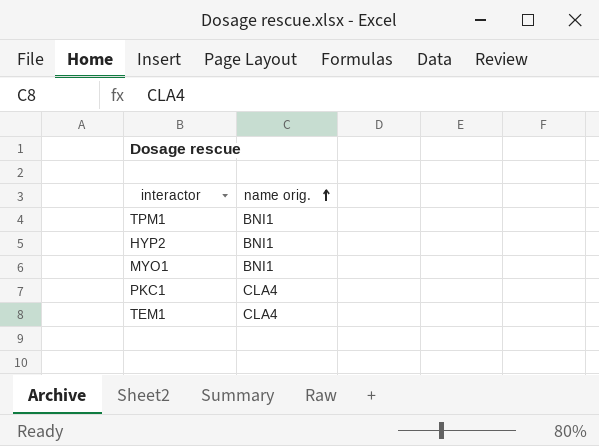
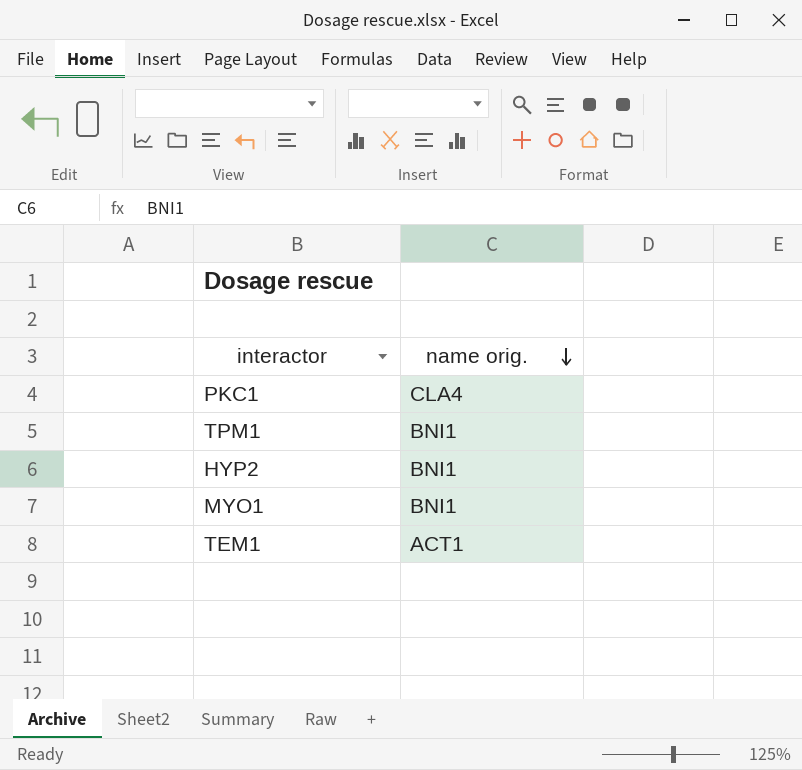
row order: name orig. ascending -> name orig. descending
TEM1 | name orig.: CLA4 -> ACT1

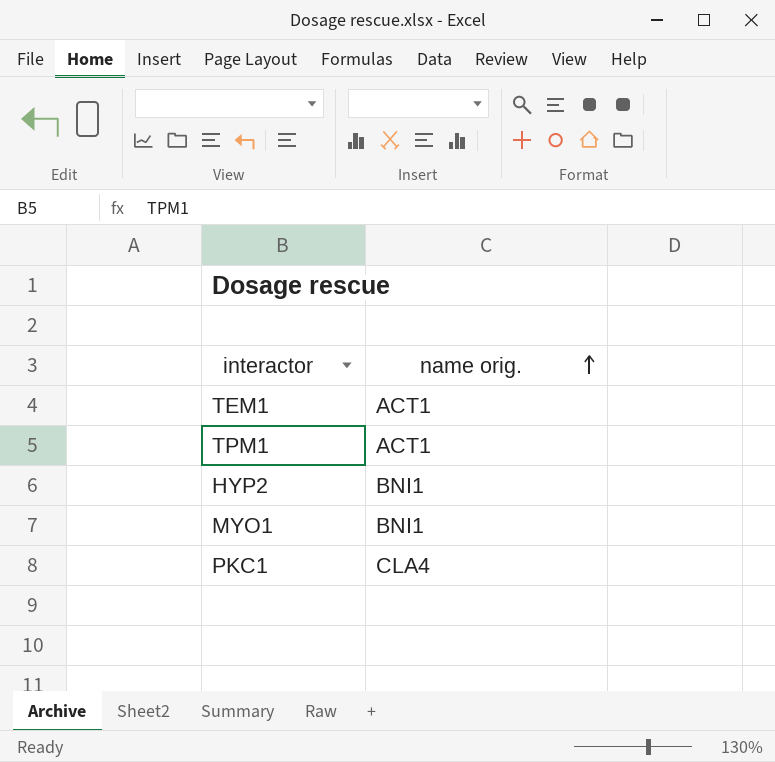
row order: name orig. descending -> name orig. ascending
TPM1 | name orig.: BNI1 -> ACT1

